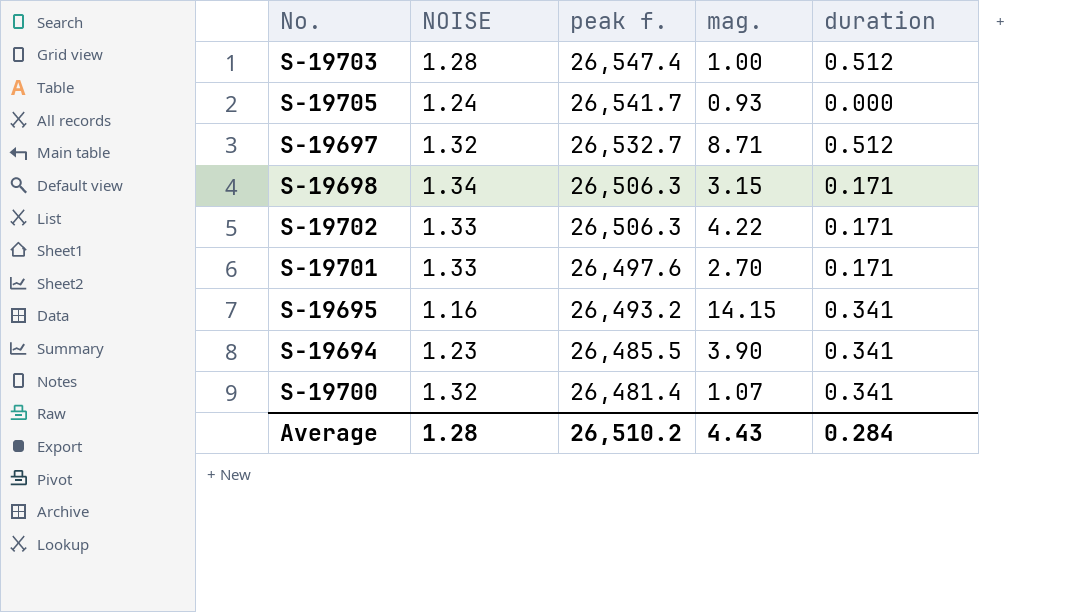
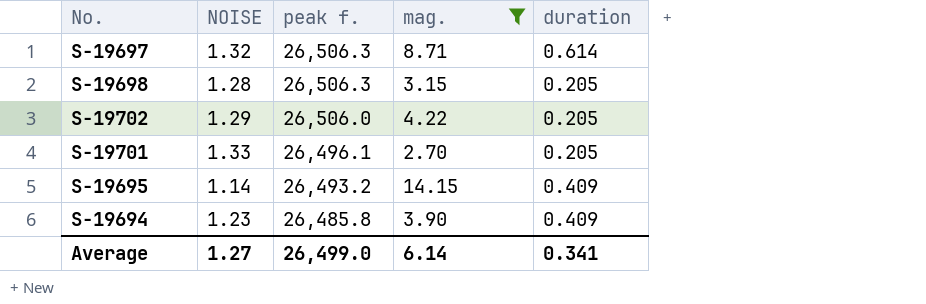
filter: none -> mag. >= 2.70
S-19697 | peak f.: 26,532.7 -> 26,506.3
S-19697 | duration: 0.512 -> 0.614
S-19698 | NOISE: 1.34 -> 1.28
S-19698 | duration: 0.171 -> 0.205
S-19702 | NOISE: 1.33 -> 1.29
S-19702 | peak f.: 26,506.3 -> 26,506.0
S-19702 | duration: 0.171 -> 0.205
S-19701 | peak f.: 26,497.6 -> 26,496.1
S-19701 | duration: 0.171 -> 0.205
S-19695 | NOISE: 1.16 -> 1.14
S-19695 | duration: 0.341 -> 0.409
S-19694 | peak f.: 26,485.5 -> 26,485.8
S-19694 | duration: 0.341 -> 0.409
Average | NOISE: 1.28 -> 1.27
Average | peak f.: 26,510.2 -> 26,499.0
Average | mag.: 4.43 -> 6.14
Average | duration: 0.284 -> 0.341

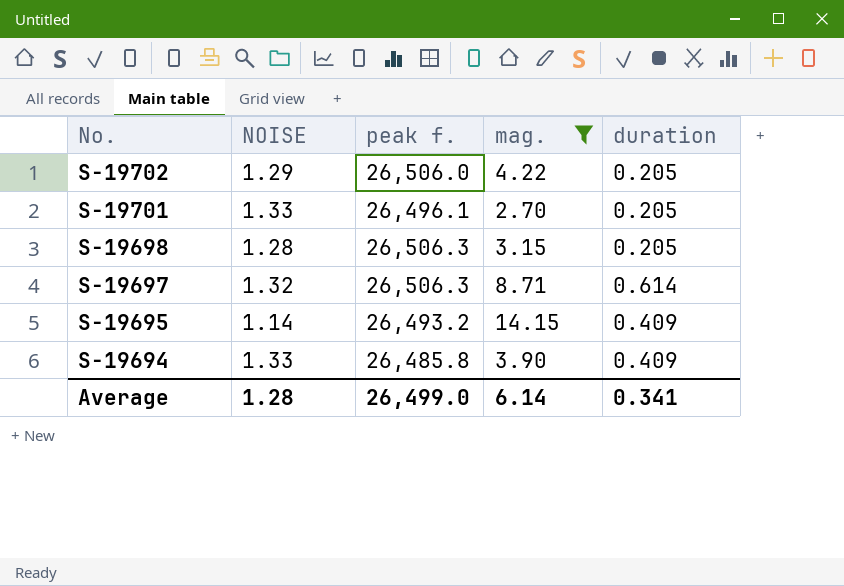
row order: peak f. descending -> No. descending
S-19694 | NOISE: 1.23 -> 1.33
Average | NOISE: 1.27 -> 1.28

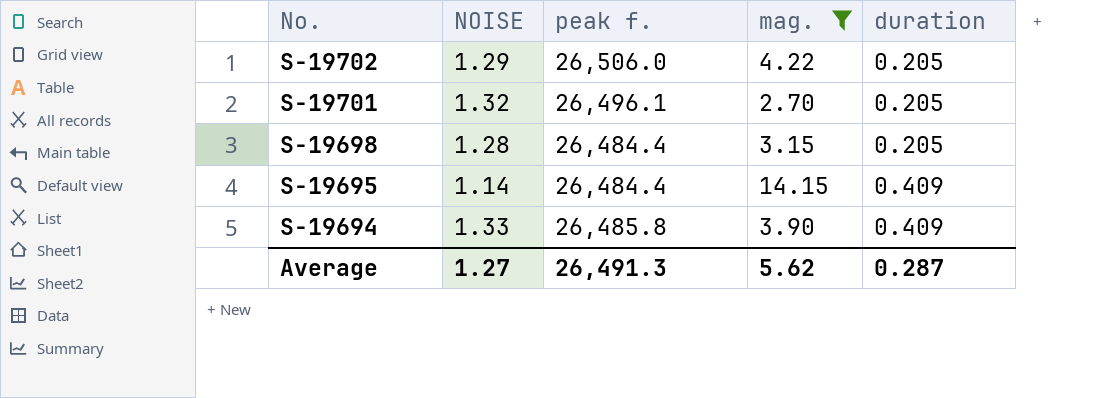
row S-19697: 1.32 | 26,506.3 | 8.71 | 0.614 -> none
S-19701 | NOISE: 1.33 -> 1.32
S-19698 | peak f.: 26,506.3 -> 26,484.4
S-19695 | peak f.: 26,493.2 -> 26,484.4
Average | NOISE: 1.28 -> 1.27
Average | peak f.: 26,499.0 -> 26,491.3
Average | mag.: 6.14 -> 5.62
Average | duration: 0.341 -> 0.287

